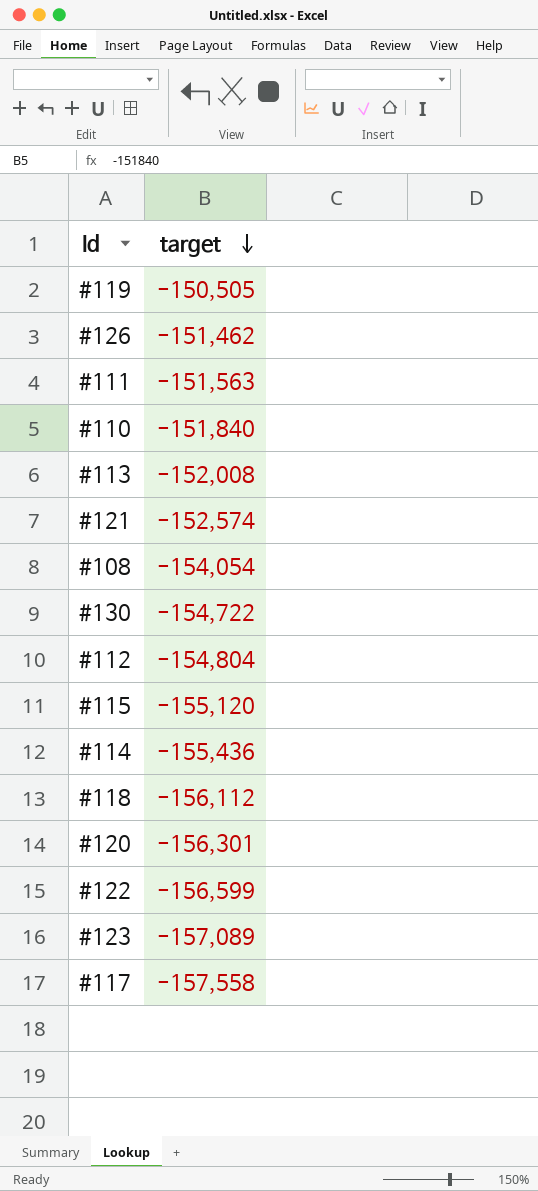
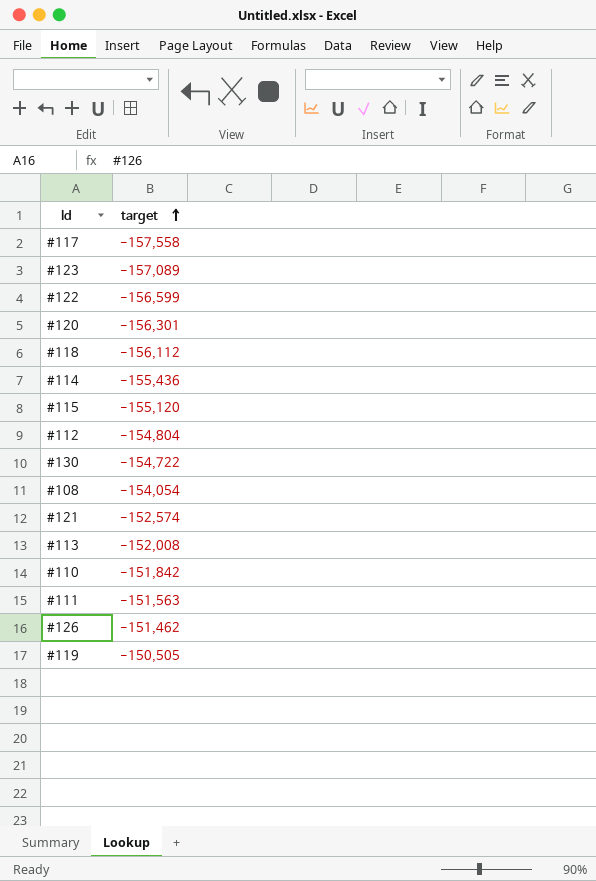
row order: target descending -> target ascending
#110 | target: -151,840 -> -151,842

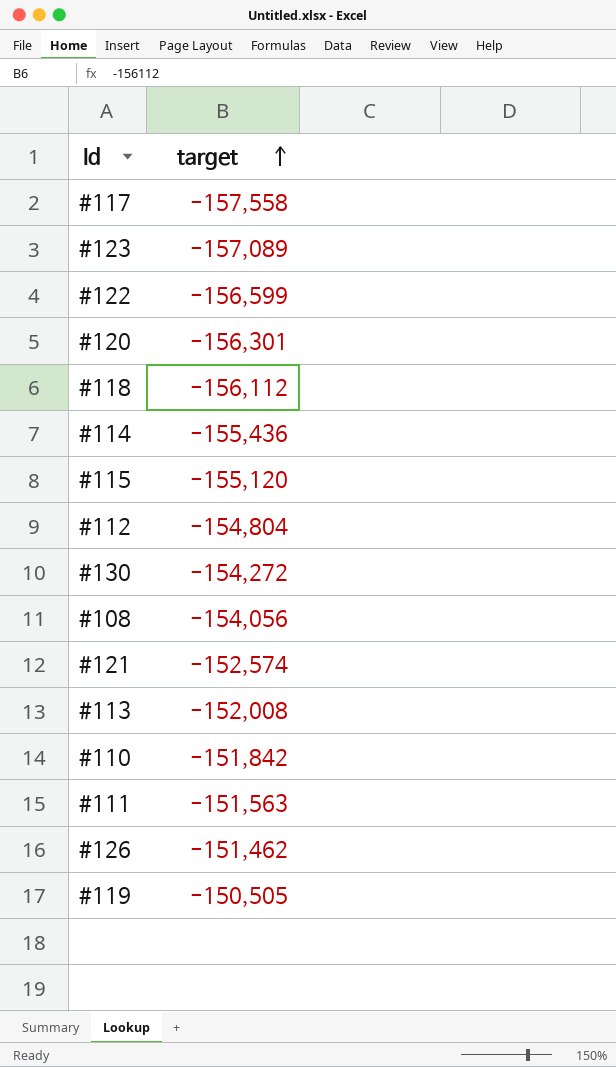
#130 | target: -154,722 -> -154,272
#108 | target: -154,054 -> -154,056

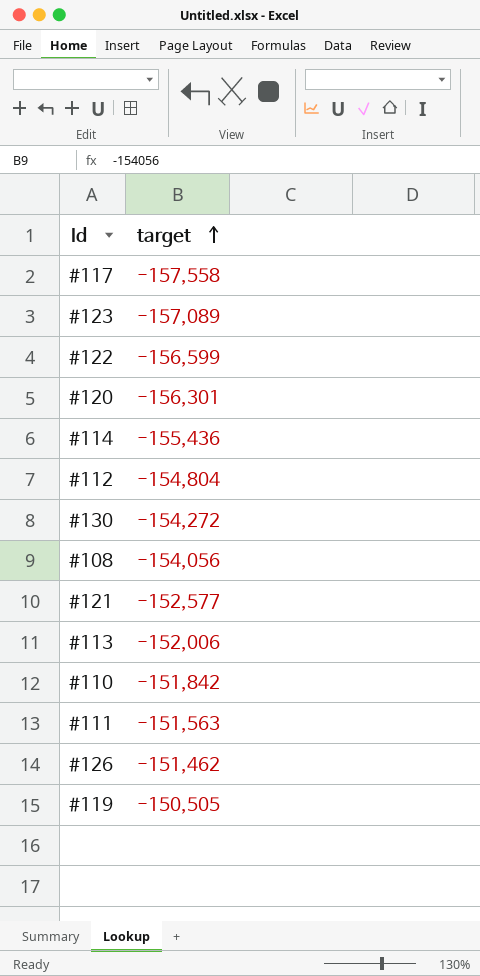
row #118: -156,112 -> none
row #115: -155,120 -> none
#121 | target: -152,574 -> -152,577
#113 | target: -152,008 -> -152,006

